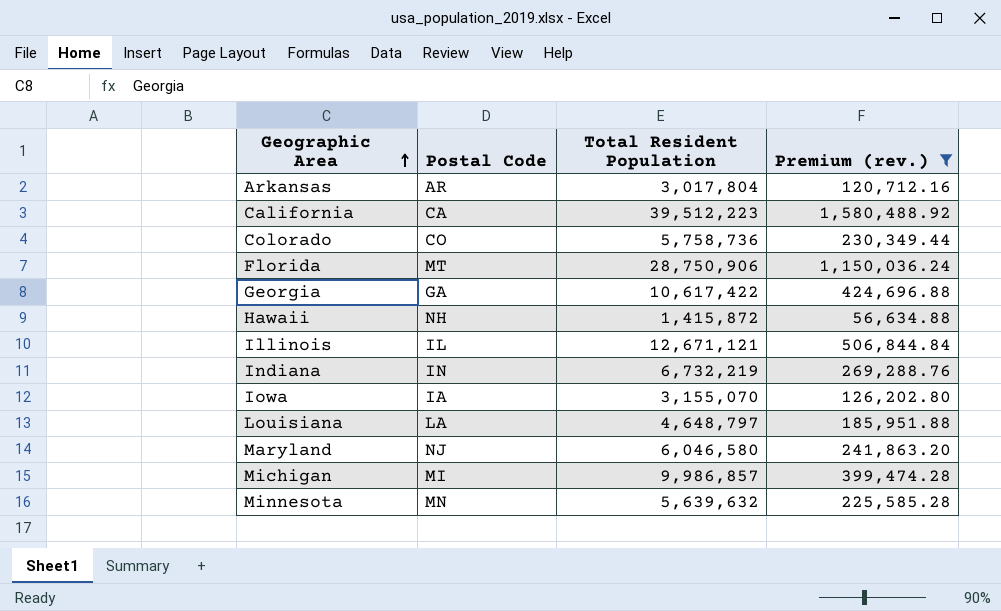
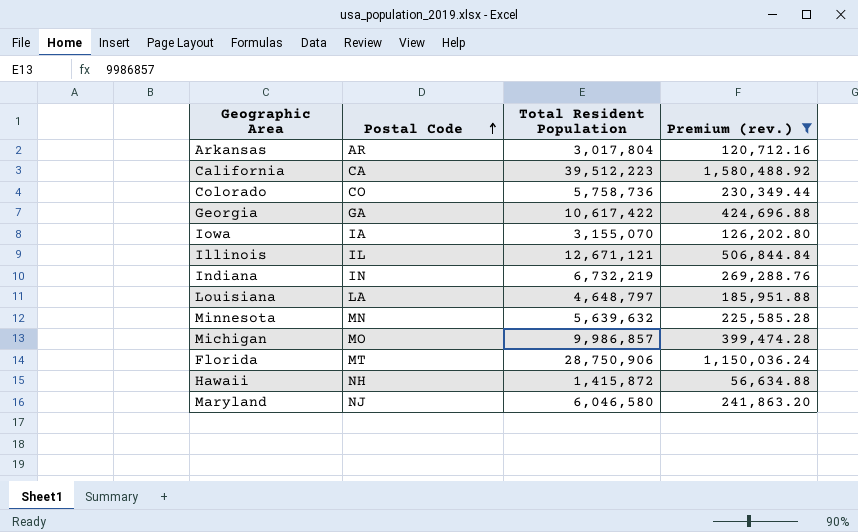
row order: Geographic Area ascending -> Postal Code ascending
Michigan | Postal Code: MI -> MO

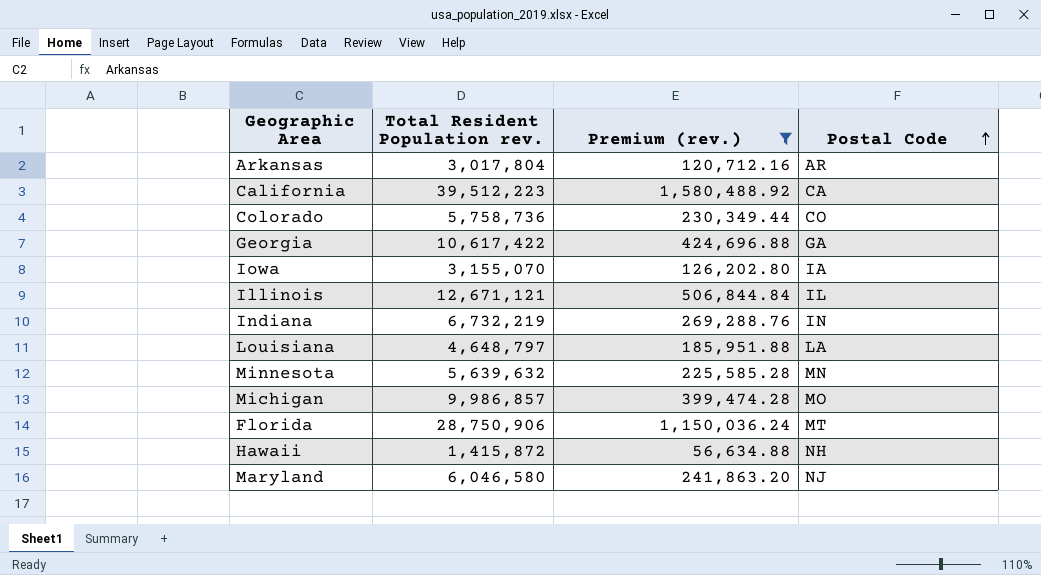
column name: Total Resident Population -> Total Resident Population rev.
column Postal Code | position: 2 -> 4

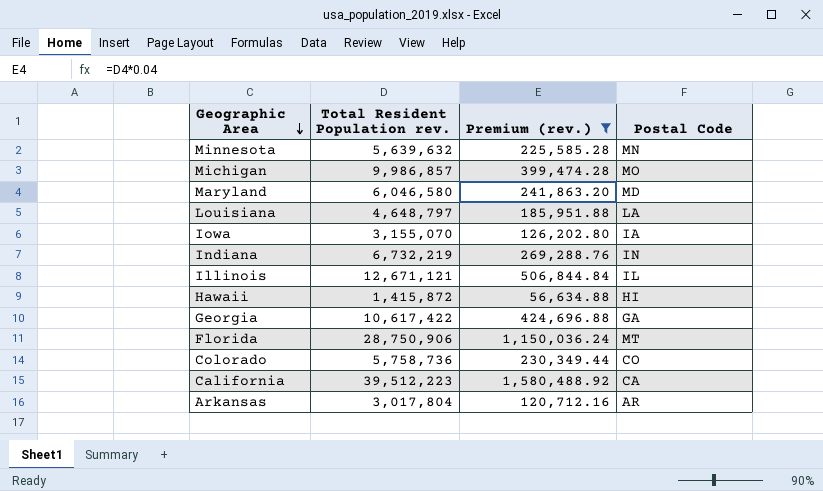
row order: Postal Code ascending -> Geographic Area descending
Maryland | Postal Code: NJ -> MD
Hawaii | Postal Code: NH -> HI

